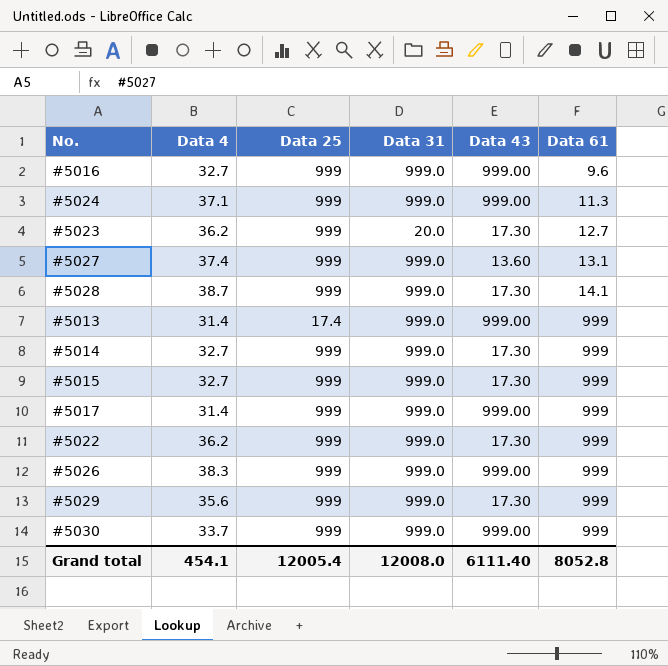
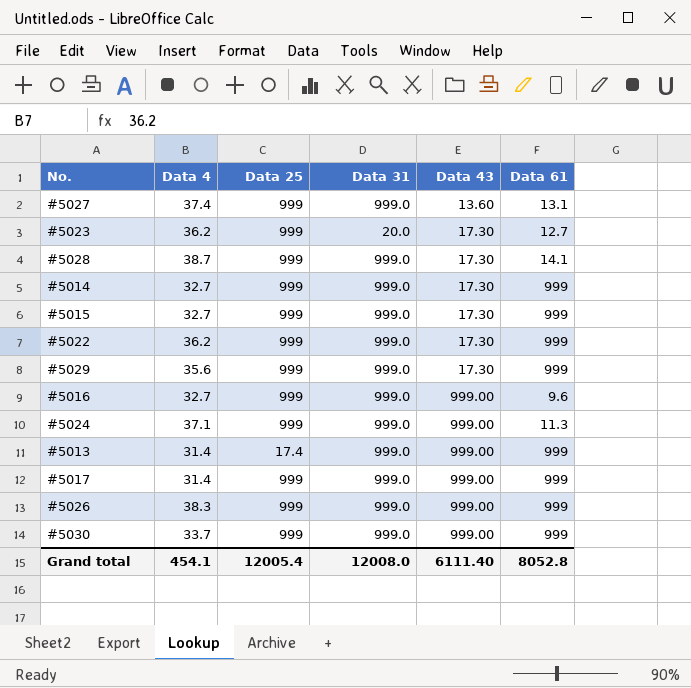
row order: Data 61 ascending -> Data 43 ascending

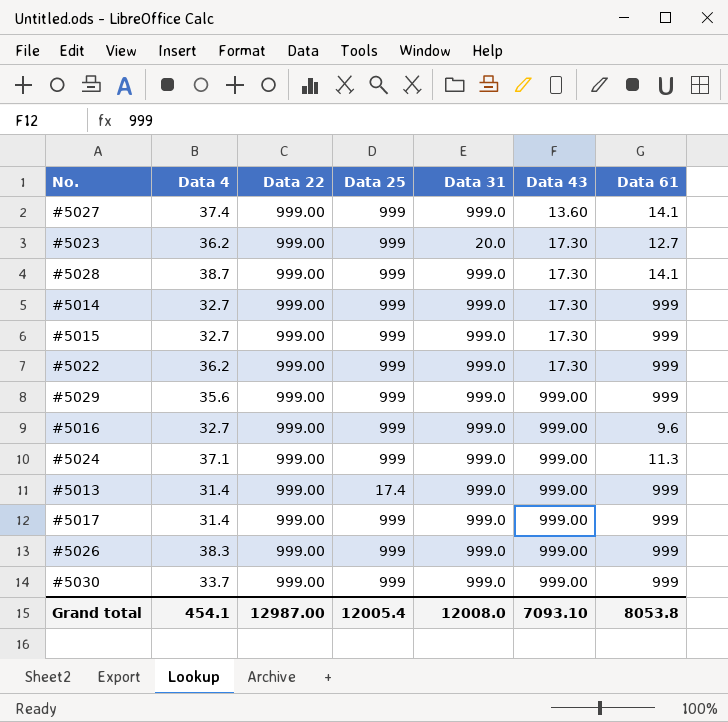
column Data 22 | position: none -> 3
#5027 | Data 61: 13.1 -> 14.1
#5029 | Data 43: 17.30 -> 999.00
Grand total | Data 43: 6111.40 -> 7093.10
Grand total | Data 61: 8052.8 -> 8053.8

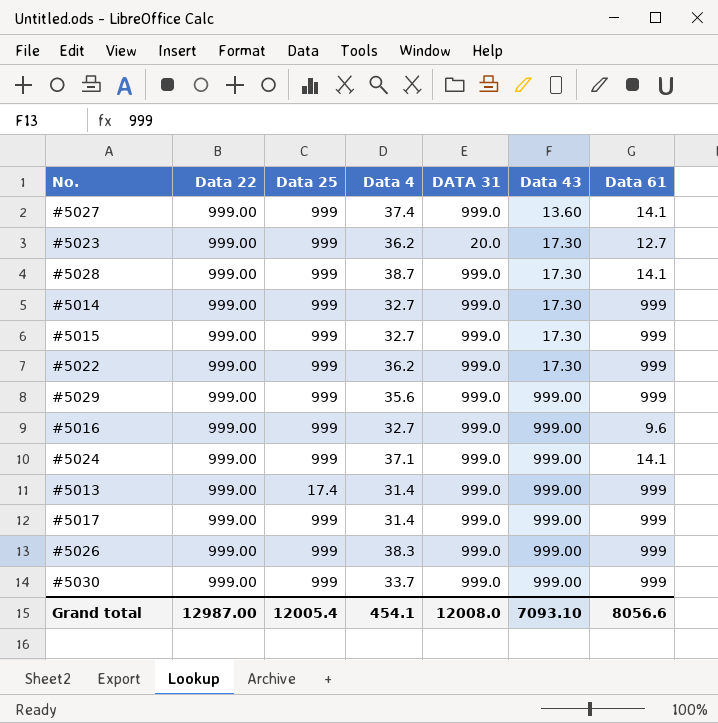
column Data 4 | position: 2 -> 4
column name: Data 31 -> DATA 31
#5024 | Data 61: 11.3 -> 14.1
Grand total | Data 61: 8053.8 -> 8056.6

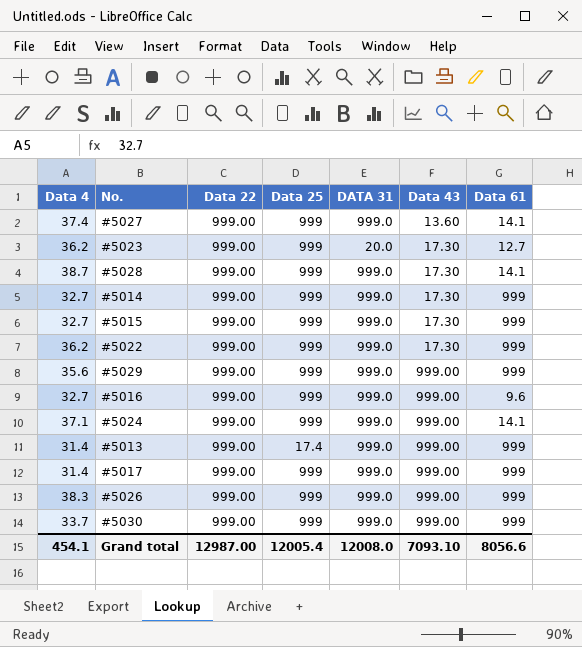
column Data 4 | position: 4 -> 1

